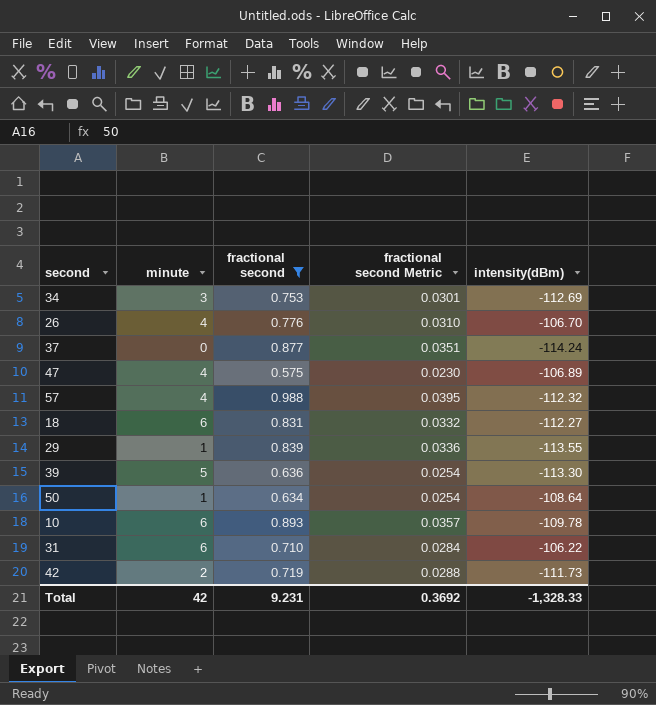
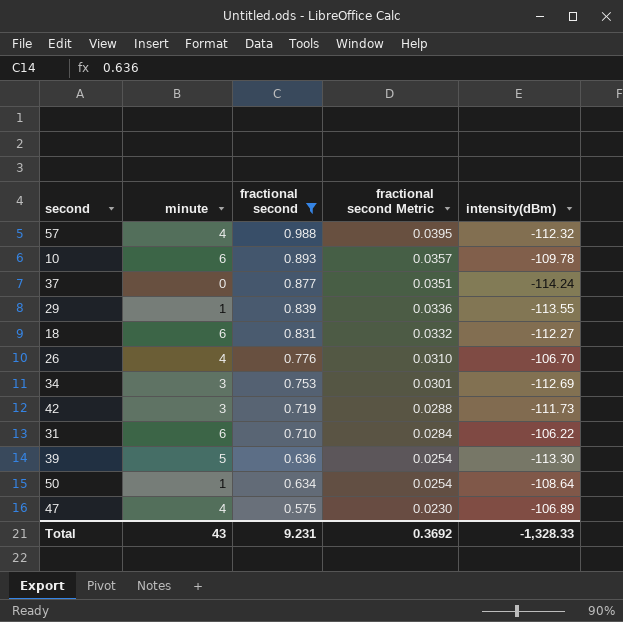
row order: none -> fractional second descending
42 | minute: 2 -> 3
Total | minute: 42 -> 43

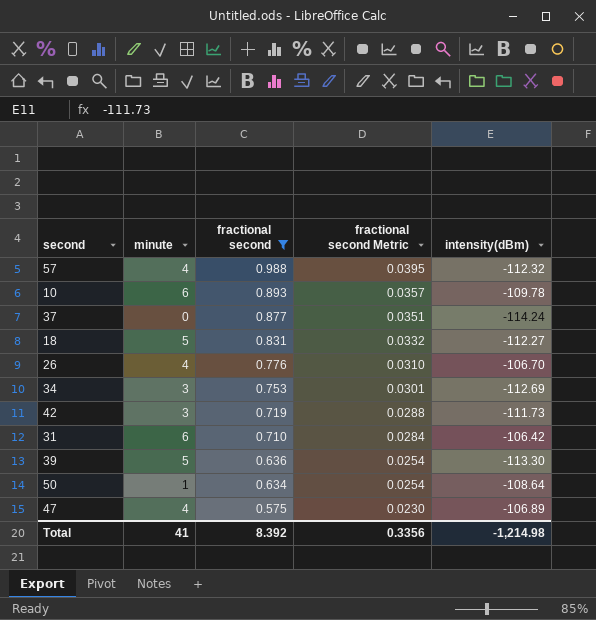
row 29: 1 | 0.839 | 0.0336 | -113.55 -> none
18 | minute: 6 -> 5
31 | intensity(dBm): -106.22 -> -106.42
Total | minute: 43 -> 41
Total | fractional second: 9.231 -> 8.392
Total | fractional second Metric: 0.3692 -> 0.3356
Total | intensity(dBm): -1,328.33 -> -1,214.98

